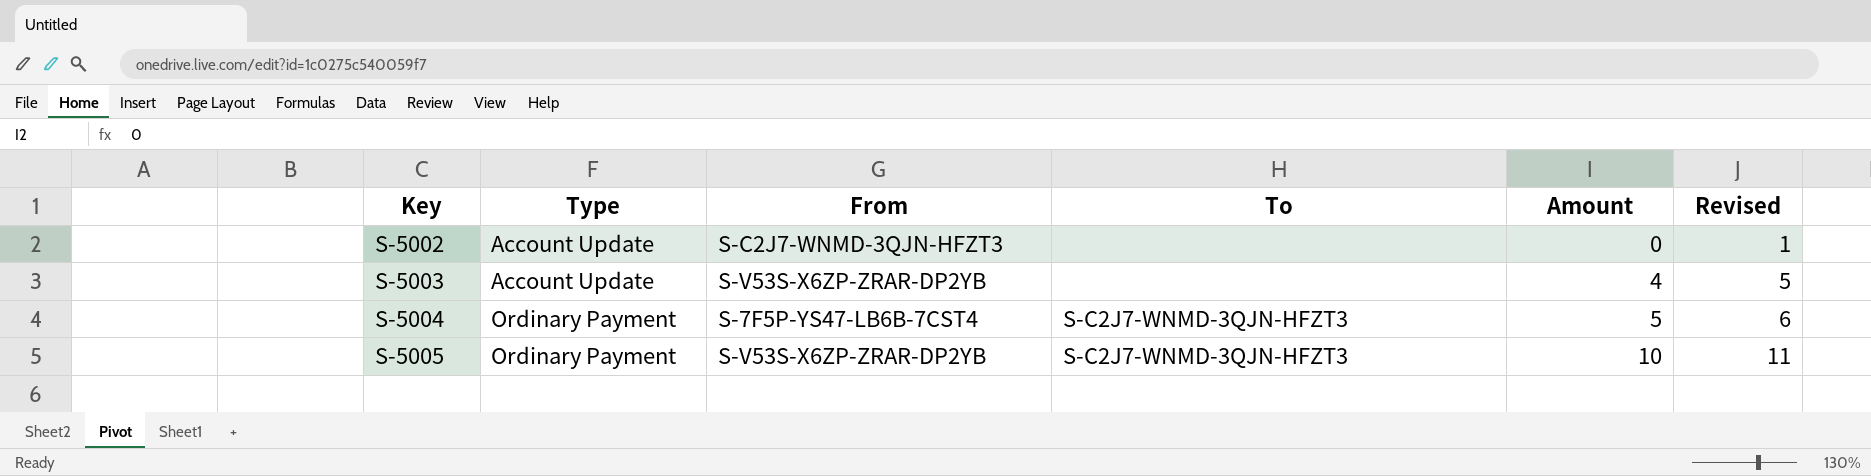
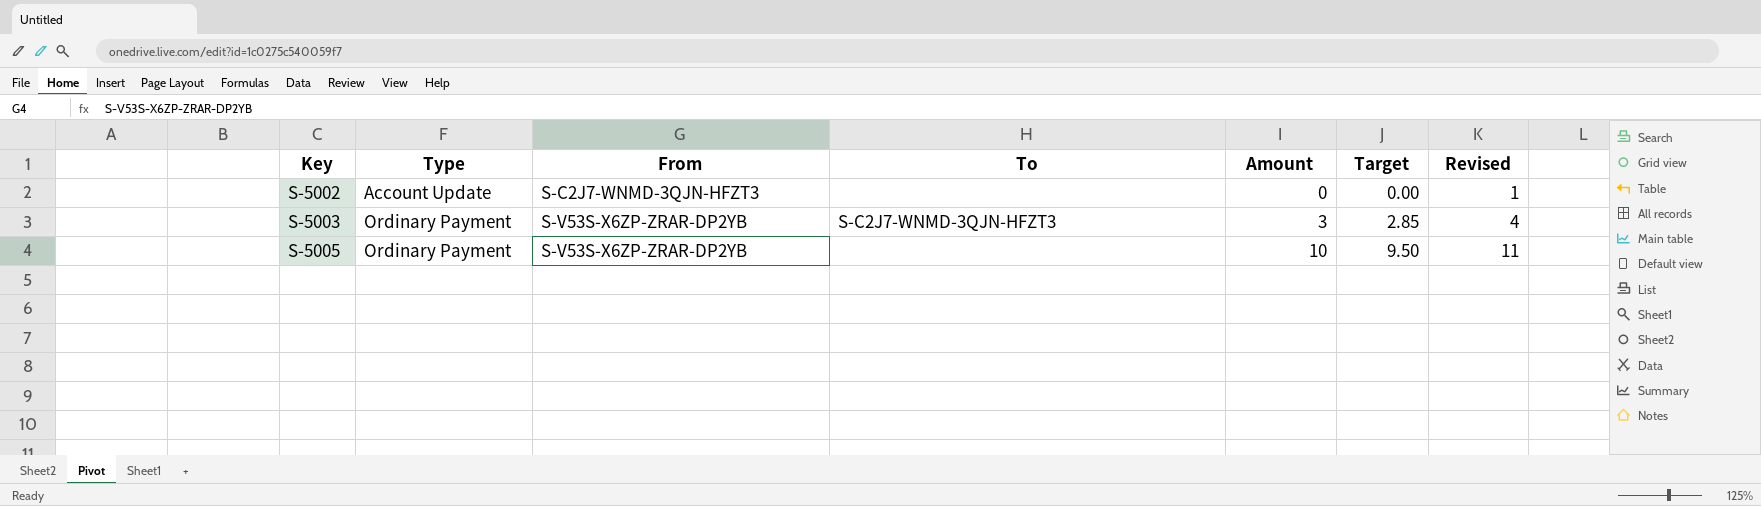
column Target | formula: none -> [Amount] * 0.95
row S-5004: Ordinary Payment | S-7F5P-YS47-LB6B-7CST4 | S-C2J7-WNMD-3QJN-HFZT3 | 5 | 6 -> none
S-5003 | Type: Account Update -> Ordinary Payment
S-5003 | To: none -> S-C2J7-WNMD-3QJN-HFZT3
S-5003 | Amount: 4 -> 3
S-5003 | Revised: 5 -> 4
S-5005 | To: S-C2J7-WNMD-3QJN-HFZT3 -> none

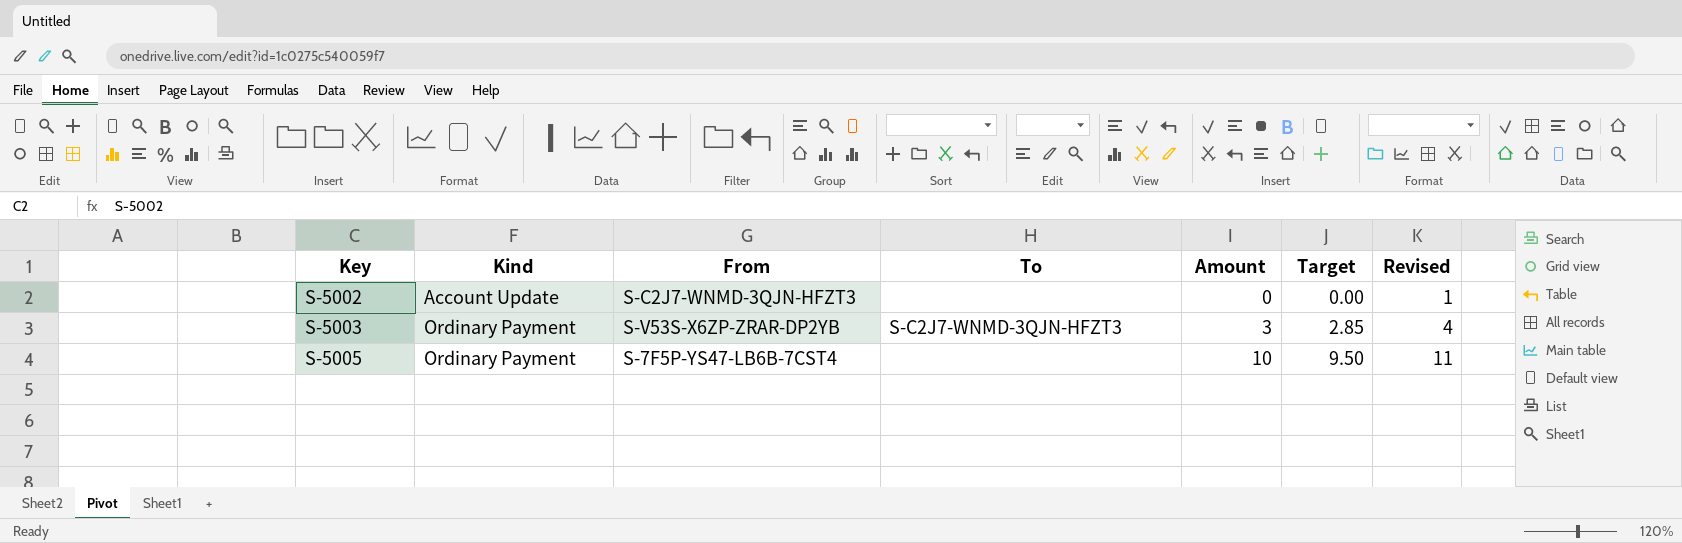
column name: Type -> Kind
S-5005 | From: S-V53S-X6ZP-ZRAR-DP2YB -> S-7F5P-YS47-LB6B-7CST4

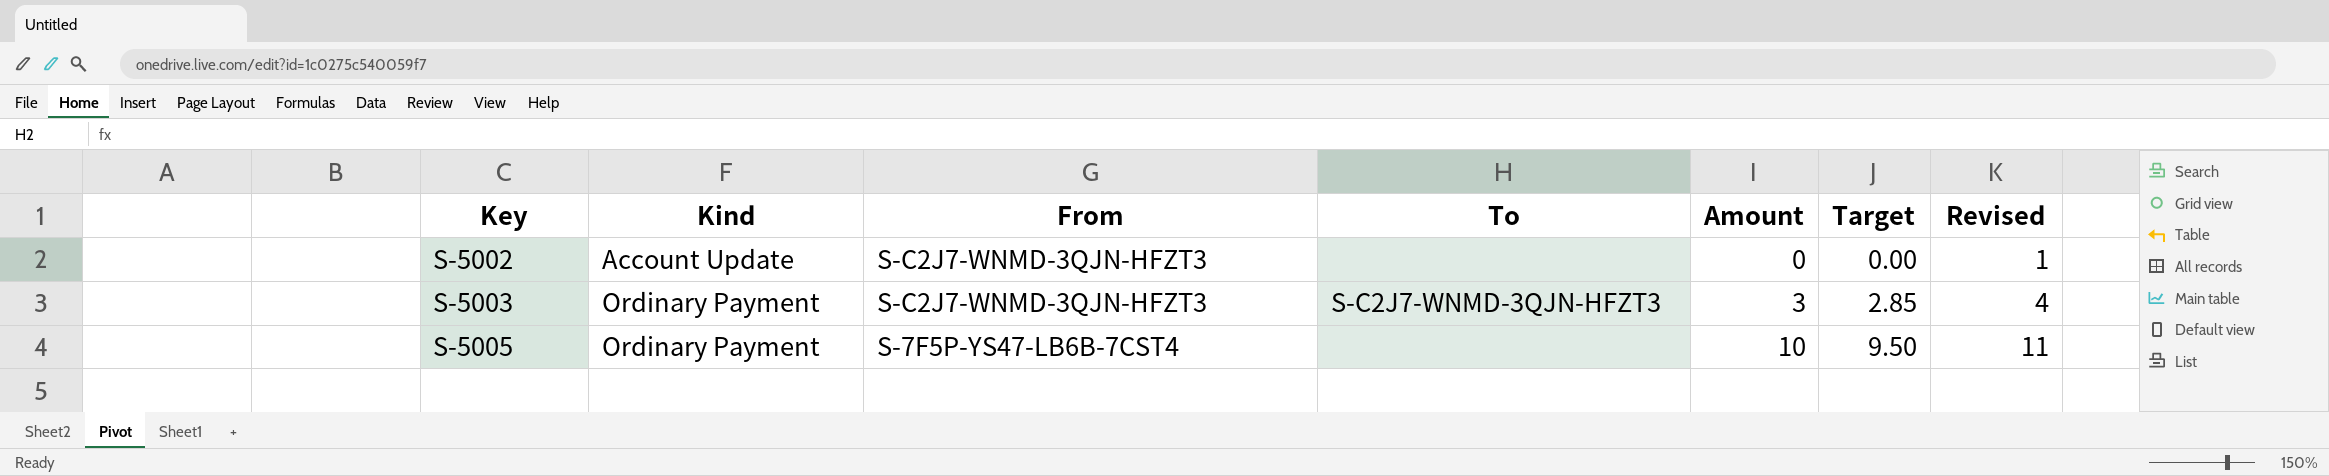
S-5003 | From: S-V53S-X6ZP-ZRAR-DP2YB -> S-C2J7-WNMD-3QJN-HFZT3

